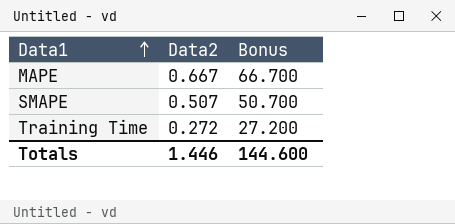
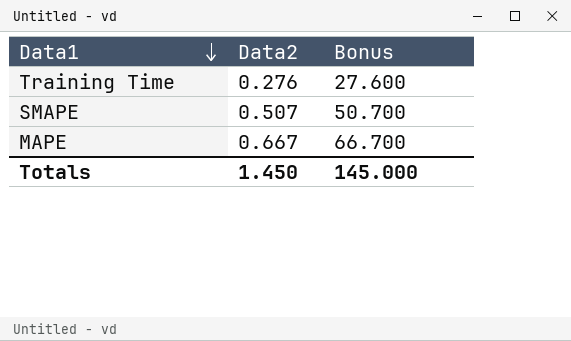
row order: Data1 ascending -> Data1 descending
Training Time | Data2: 0.272 -> 0.276
Training Time | Bonus: 27.200 -> 27.600
Totals | Data2: 1.446 -> 1.450
Totals | Bonus: 144.600 -> 145.000

